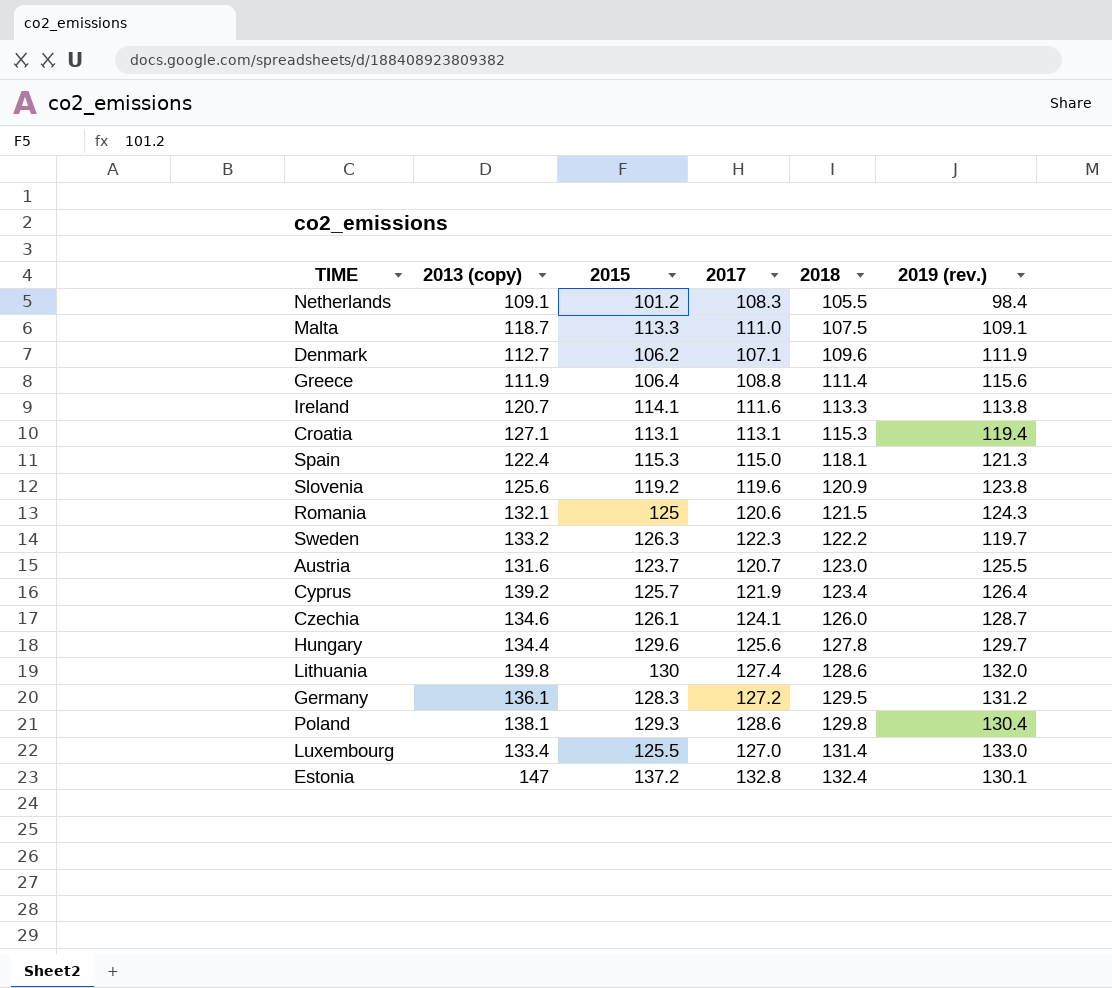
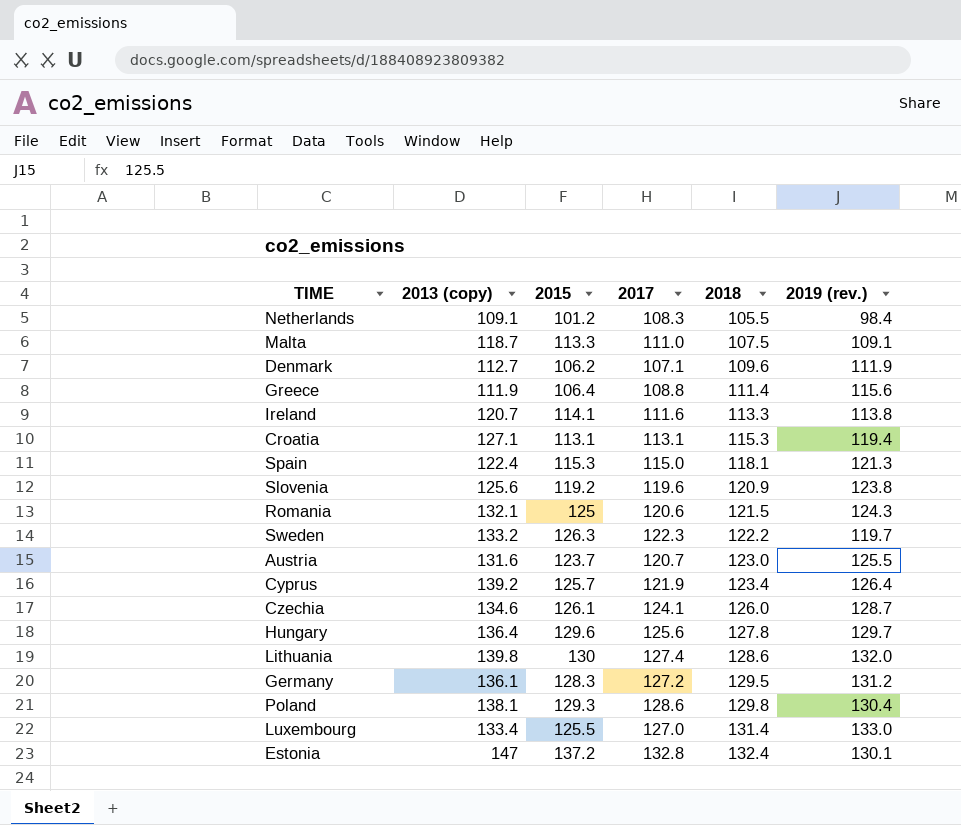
Hungary | 2013 (copy): 134.4 -> 136.4

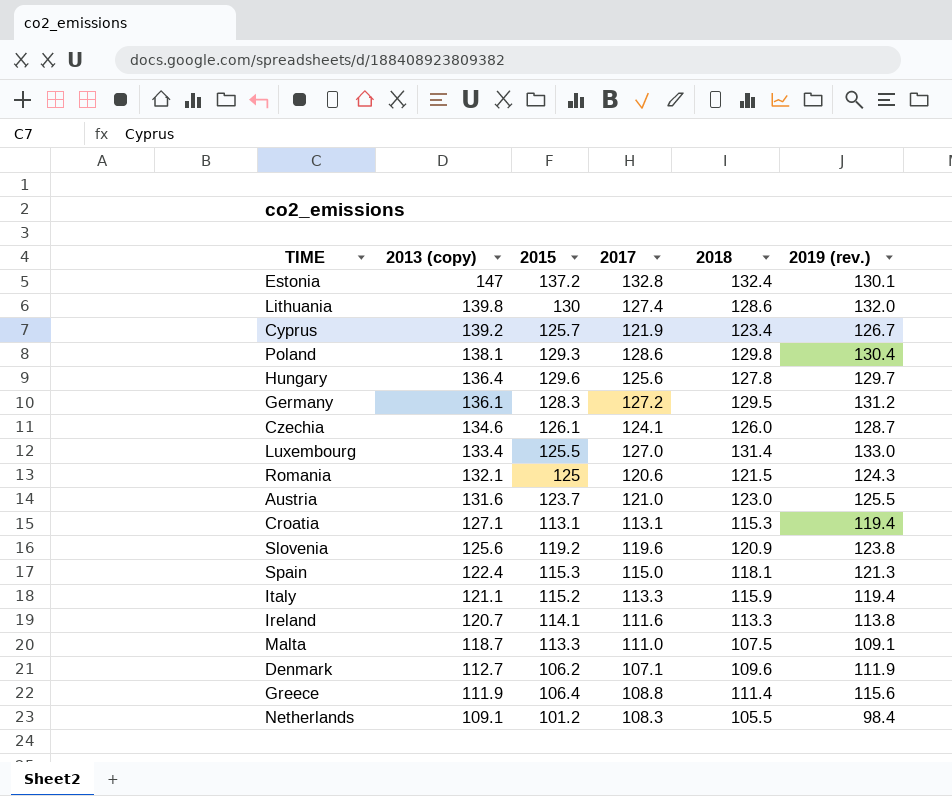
row order: 2018 ascending -> 2013 (copy) descending
row Sweden: 133.2 | 126.3 | 122.3 | 122.2 | 119.7 -> none
Cyprus | 2019 (rev.): 126.4 -> 126.7
Austria | 2017: 120.7 -> 121.0
row Italy: none -> 121.1 | 115.2 | 113.3 | 115.9 | 119.4

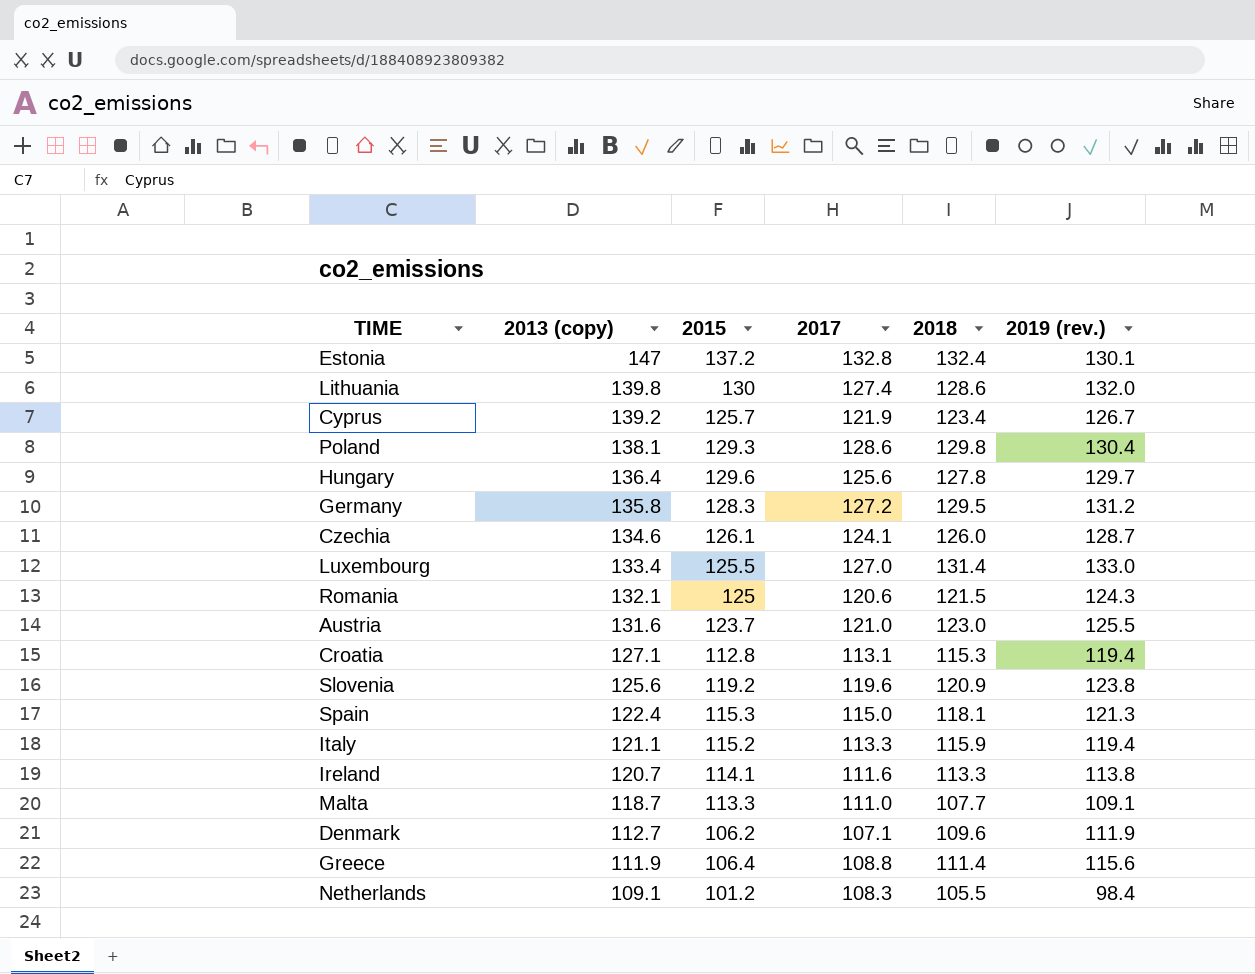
Germany | 2013 (copy): 136.1 -> 135.8
Croatia | 2015: 113.1 -> 112.8
Malta | 2018: 107.5 -> 107.7

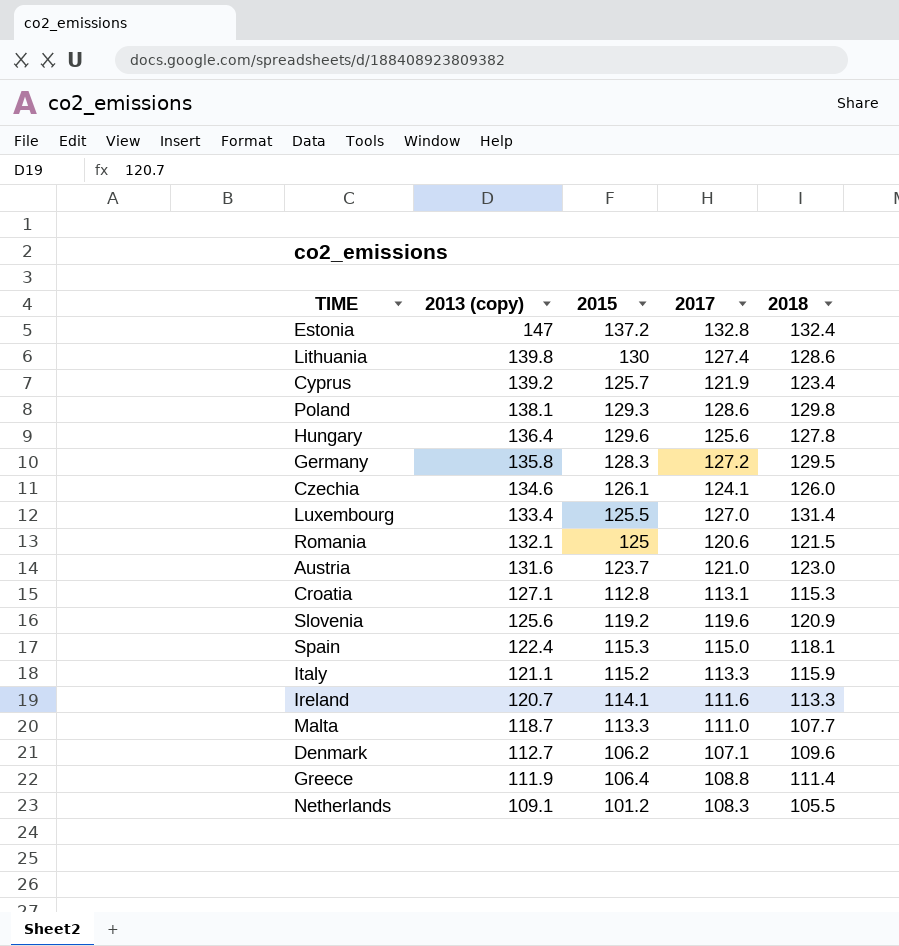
column 2019 (rev.) | position: 6 -> none

